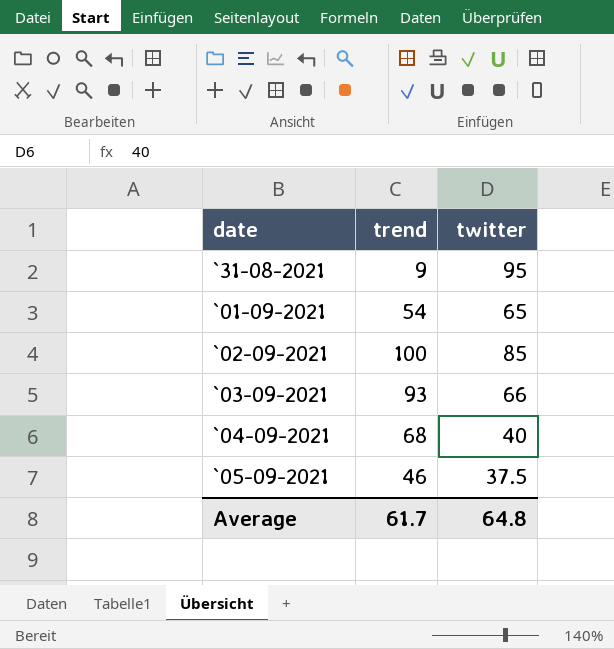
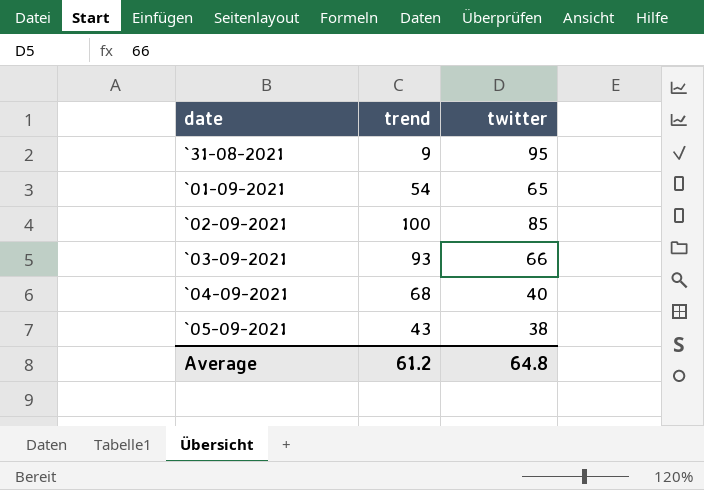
`05-09-2021 | trend: 46 -> 43
`05-09-2021 | twitter: 37.5 -> 38
Average | trend: 61.7 -> 61.2

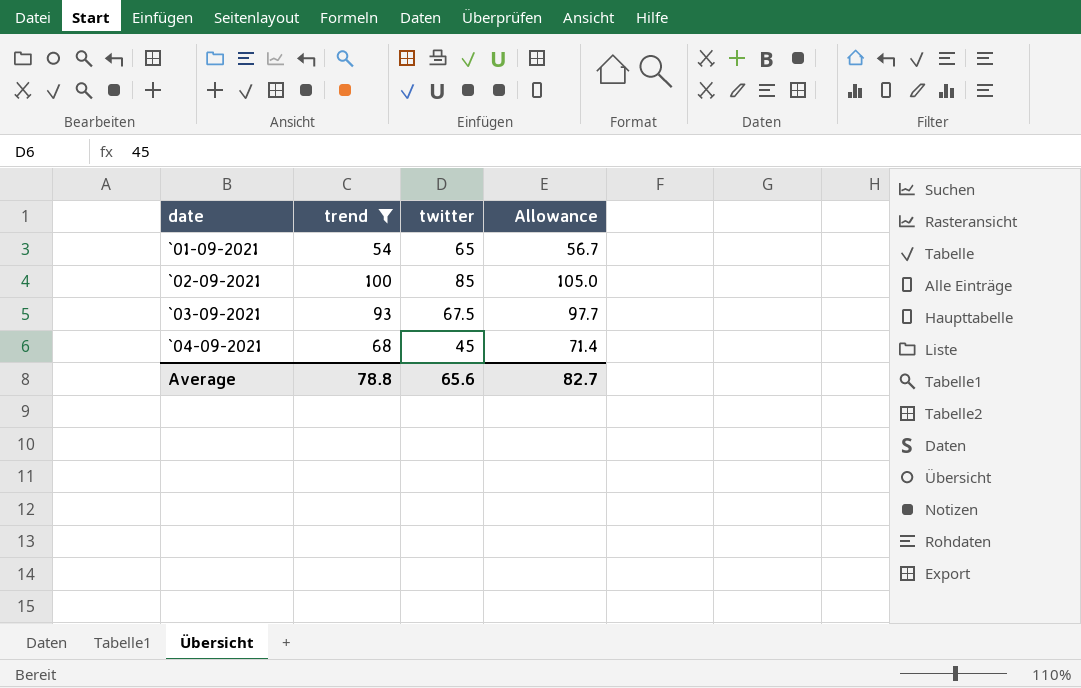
filter: none -> trend >= 54
column Allowance | formula: none -> [trend] * 1.05
`03-09-2021 | twitter: 66 -> 67.5
`04-09-2021 | twitter: 40 -> 45
Average | trend: 61.2 -> 78.8
Average | twitter: 64.8 -> 65.6

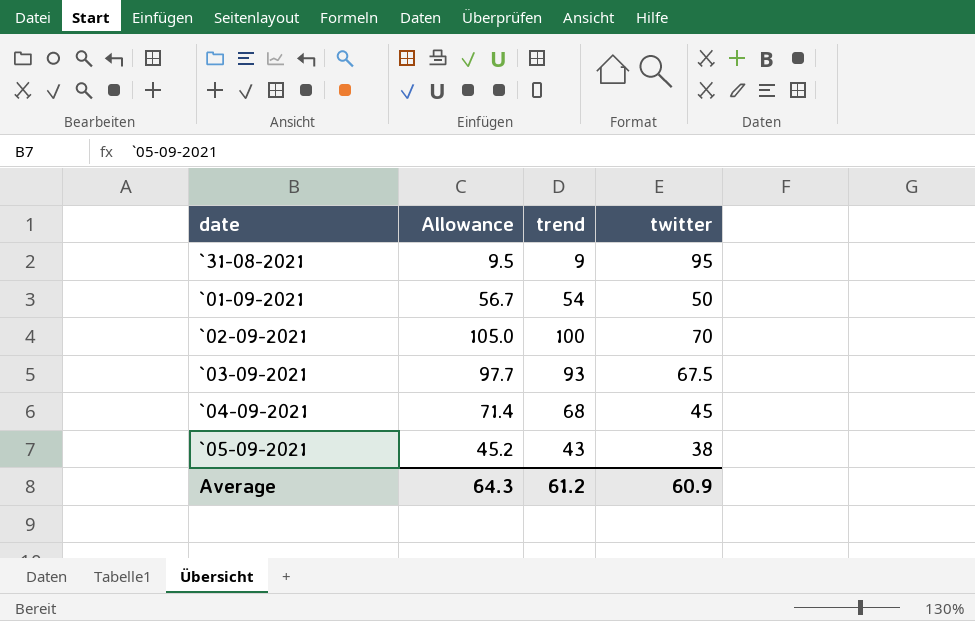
filter: trend >= 54 -> none
column Allowance | position: 4 -> 2
`01-09-2021 | twitter: 65 -> 50
`02-09-2021 | twitter: 85 -> 70
Average | Allowance: 82.7 -> 64.3
Average | trend: 78.8 -> 61.2
Average | twitter: 65.6 -> 60.9

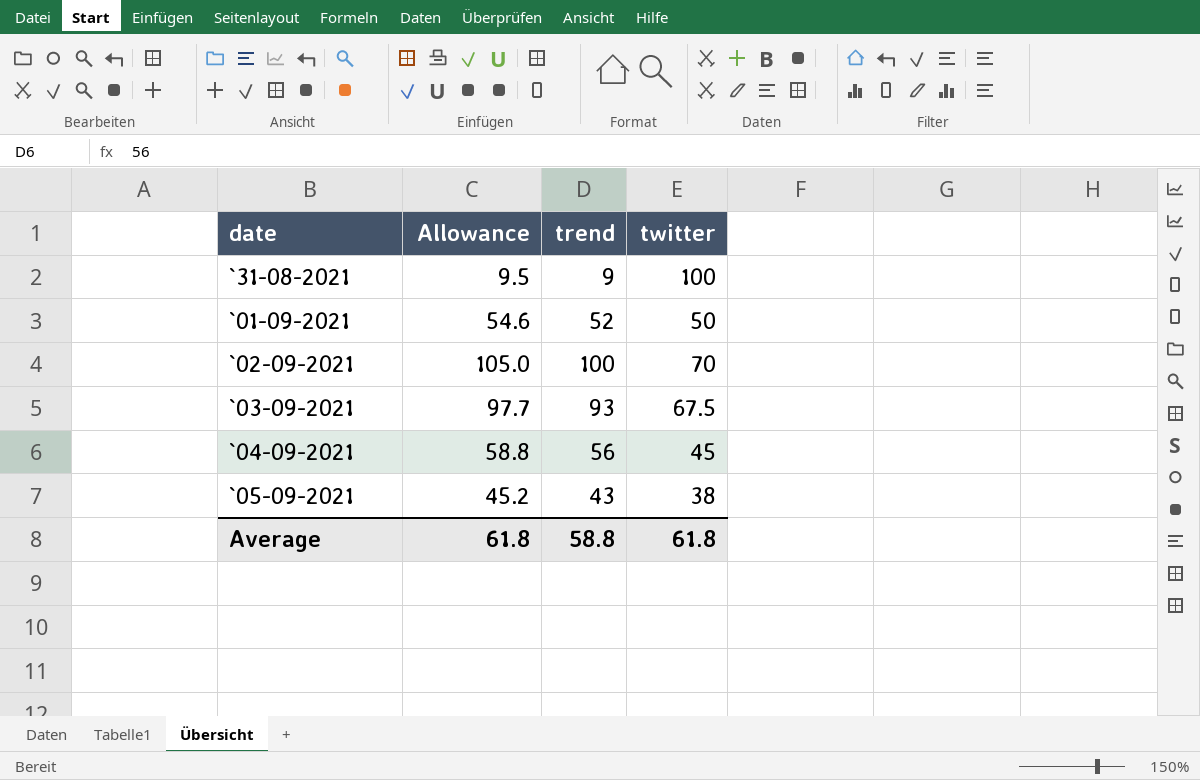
`31-08-2021 | twitter: 95 -> 100
`01-09-2021 | Allowance: 56.7 -> 54.6
`01-09-2021 | trend: 54 -> 52
`04-09-2021 | Allowance: 71.4 -> 58.8
`04-09-2021 | trend: 68 -> 56
Average | Allowance: 64.3 -> 61.8
Average | trend: 61.2 -> 58.8
Average | twitter: 60.9 -> 61.8

